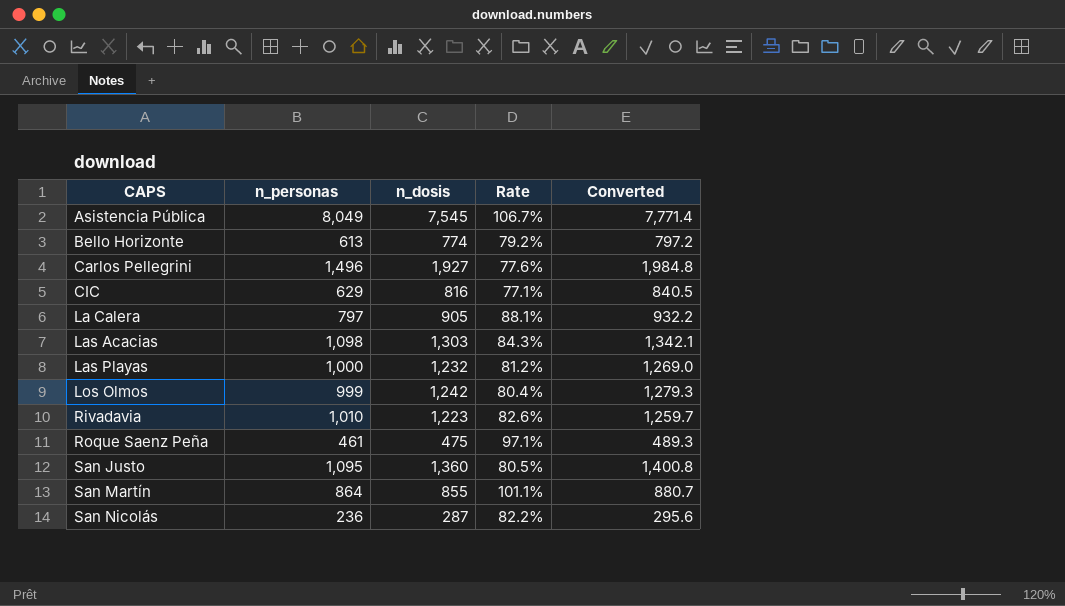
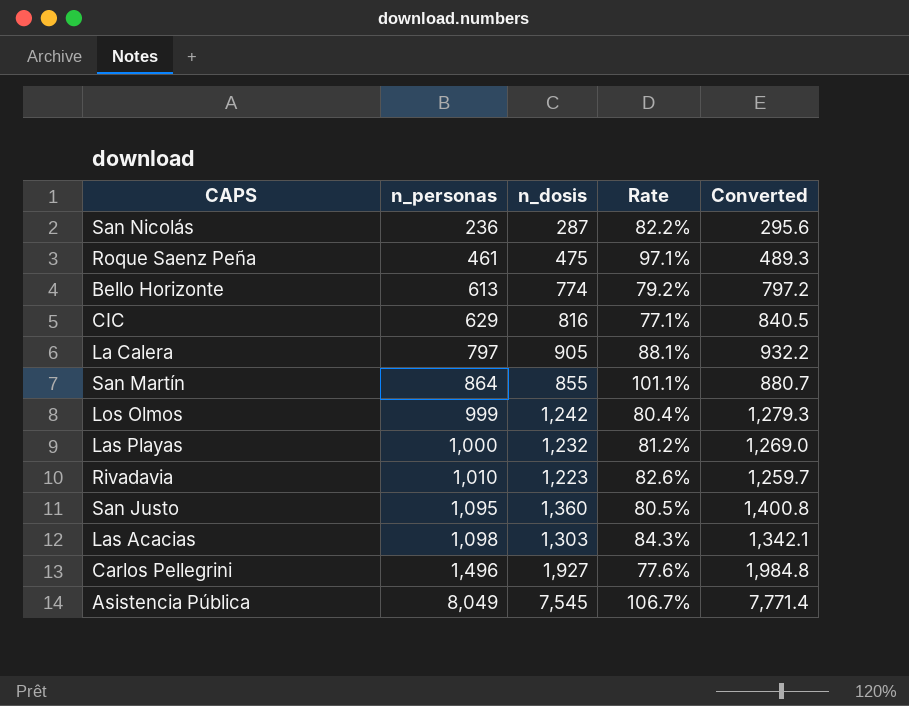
row order: CAPS ascending -> n_personas ascending

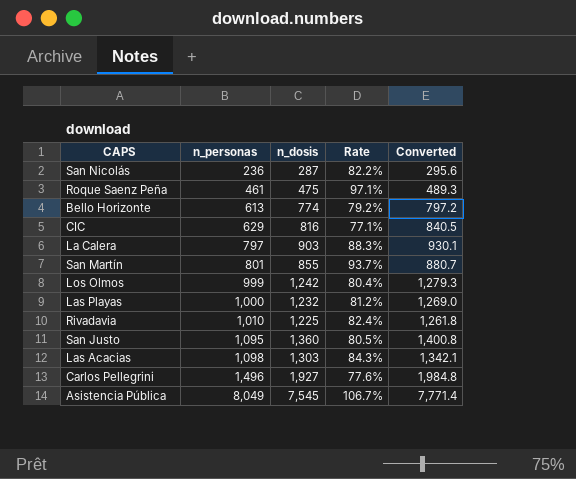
La Calera | n_dosis: 905 -> 903
La Calera | Rate: 88.1% -> 88.3%
La Calera | Converted: 932.2 -> 930.1
San Martín | n_personas: 864 -> 801
San Martín | Rate: 101.1% -> 93.7%
Rivadavia | n_dosis: 1,223 -> 1,225
Rivadavia | Rate: 82.6% -> 82.4%
Rivadavia | Converted: 1,259.7 -> 1,261.8

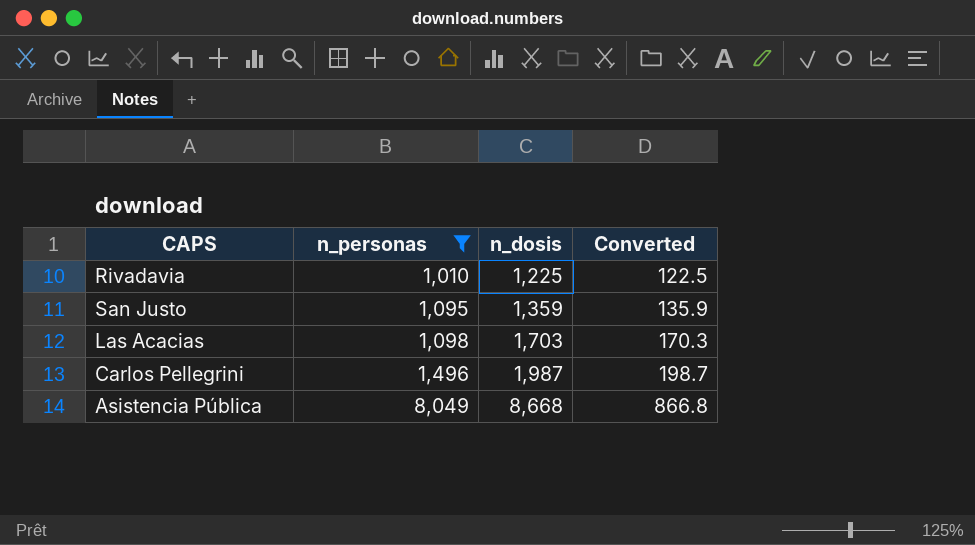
filter: none -> n_personas >= 1,010
column Rate | formula: [n_personas] / [n_dosis] -> none
column Converted | formula: [n_dosis] * 1.03 -> [n_dosis] * 0.1
San Justo | n_dosis: 1,360 -> 1,359
Las Acacias | n_dosis: 1,303 -> 1,703
Carlos Pellegrini | n_dosis: 1,927 -> 1,987
Asistencia Pública | n_dosis: 7,545 -> 8,668

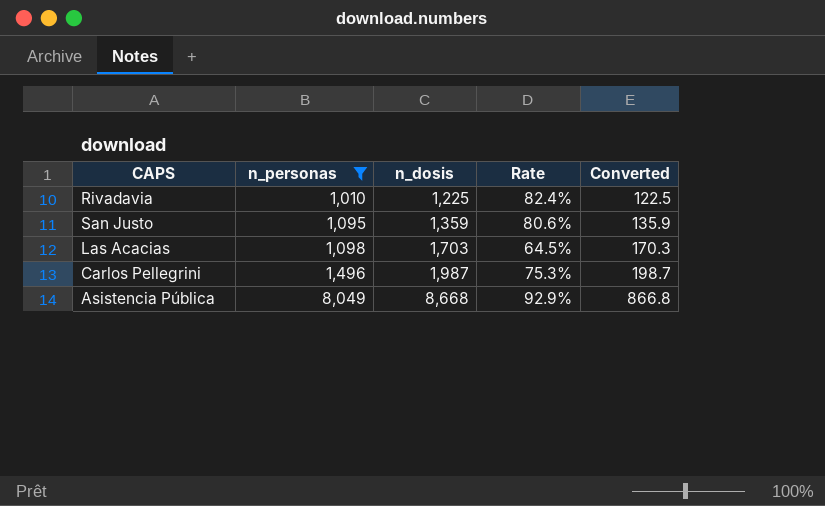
column Rate | formula: none -> [n_personas] / [n_dosis]

